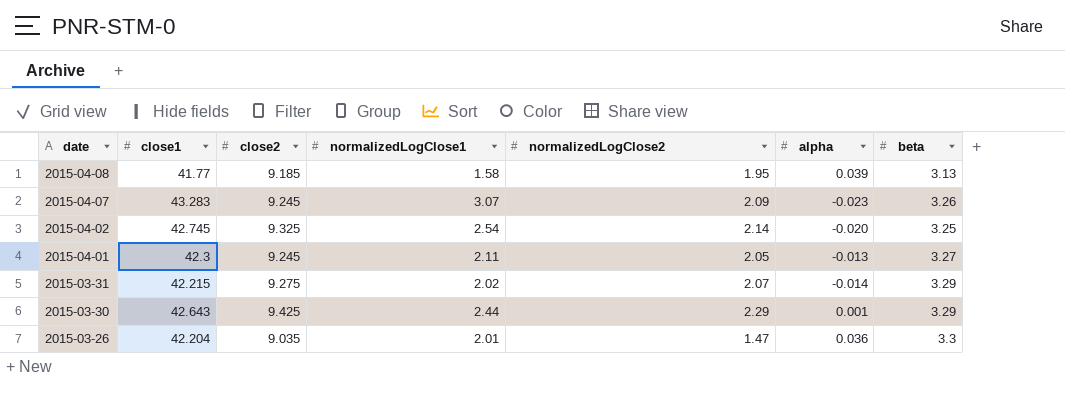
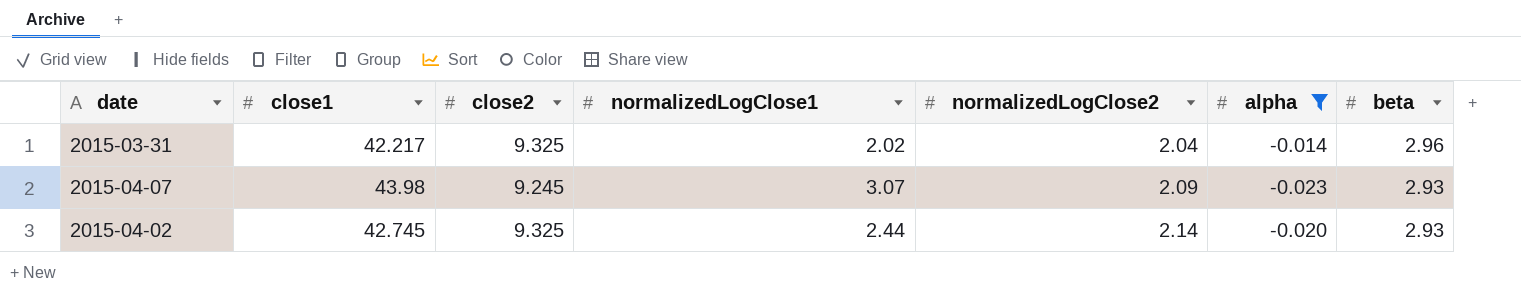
filter: none -> alpha <= -0.014
row order: date descending -> normalizedLogClose2 ascending
2015-03-31 | close1: 42.215 -> 42.217
2015-03-31 | close2: 9.275 -> 9.325
2015-03-31 | normalizedLogClose2: 2.07 -> 2.04
2015-03-31 | beta: 3.29 -> 2.96
2015-04-07 | close1: 43.283 -> 43.98
2015-04-07 | beta: 3.26 -> 2.93
2015-04-02 | normalizedLogClose1: 2.54 -> 2.44
2015-04-02 | beta: 3.25 -> 2.93

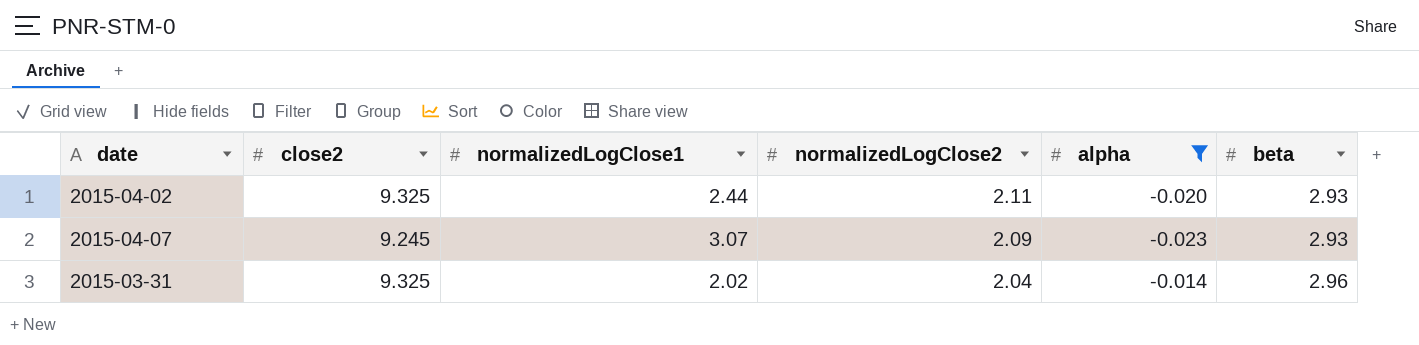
row order: normalizedLogClose2 ascending -> normalizedLogClose2 descending
column close1 | position: 2 -> none
2015-04-02 | normalizedLogClose2: 2.14 -> 2.11

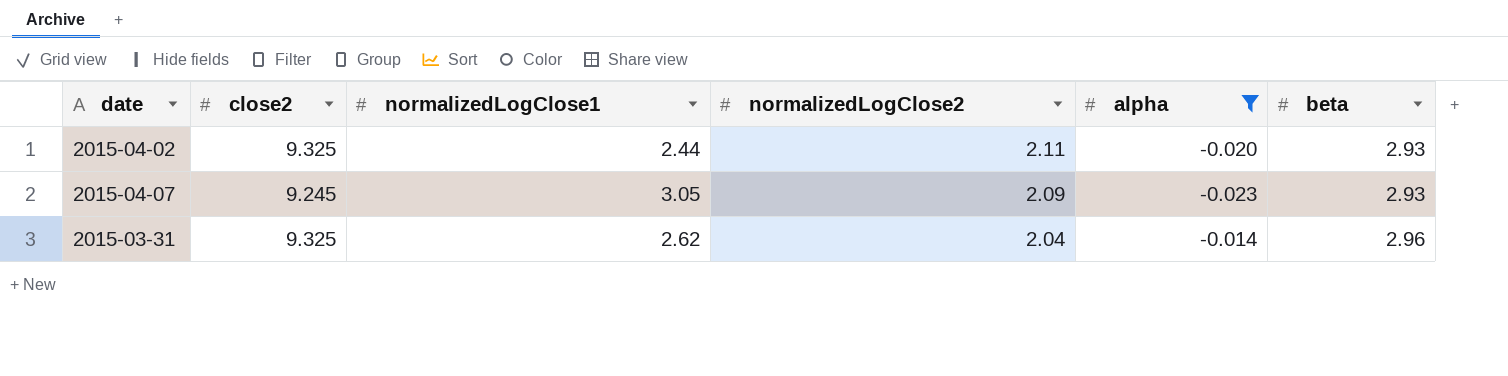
2015-04-07 | normalizedLogClose1: 3.07 -> 3.05
2015-03-31 | normalizedLogClose1: 2.02 -> 2.62

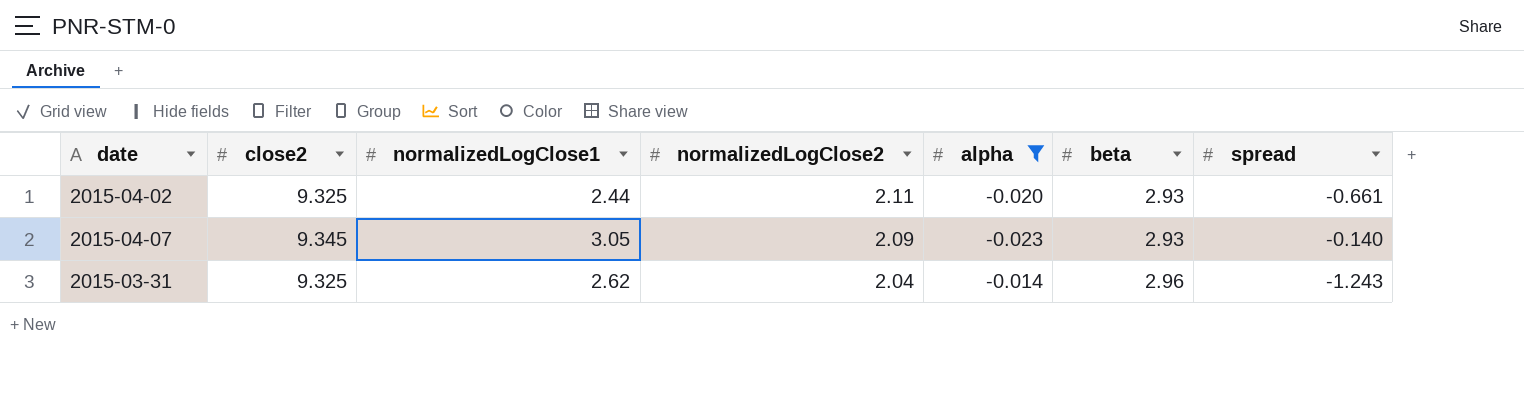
column spread | position: none -> 7
2015-04-07 | close2: 9.245 -> 9.345

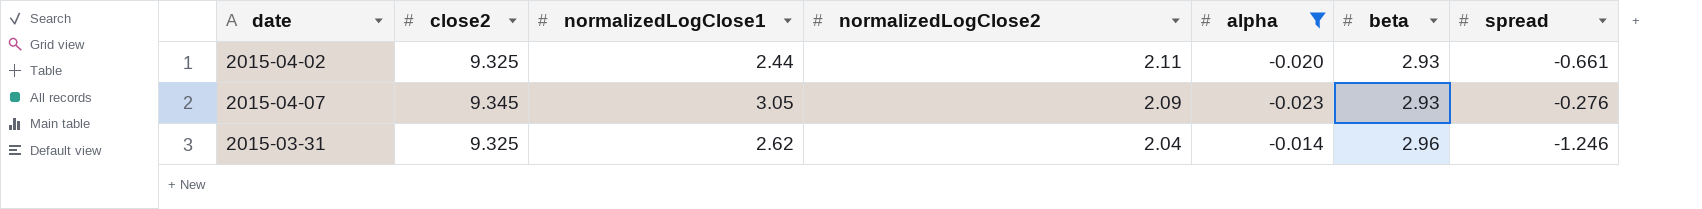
2015-04-07 | spread: -0.140 -> -0.276
2015-03-31 | spread: -1.243 -> -1.246

